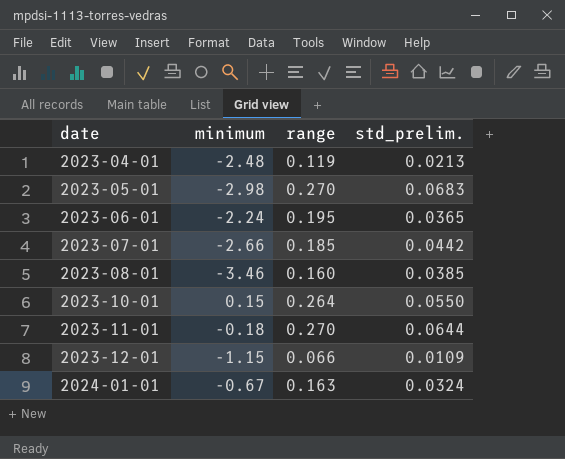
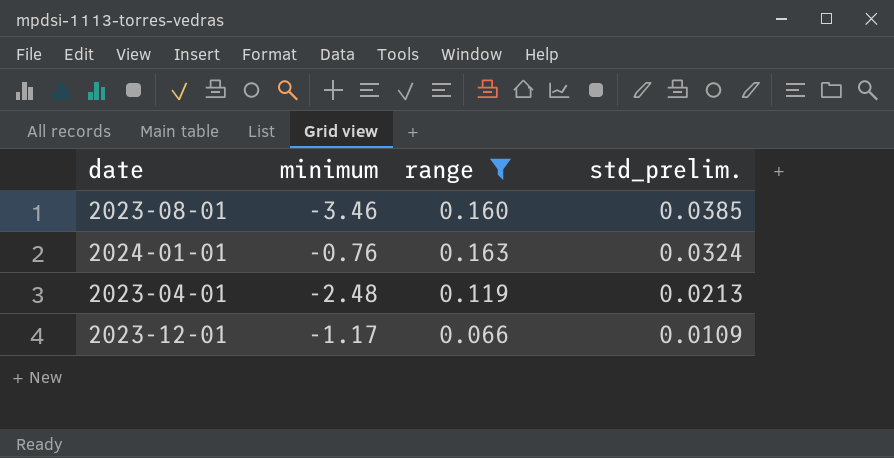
filter: none -> range <= 0.163
row order: date ascending -> std_prelim. descending
2024-01-01 | minimum: -0.67 -> -0.76
2023-12-01 | minimum: -1.15 -> -1.17

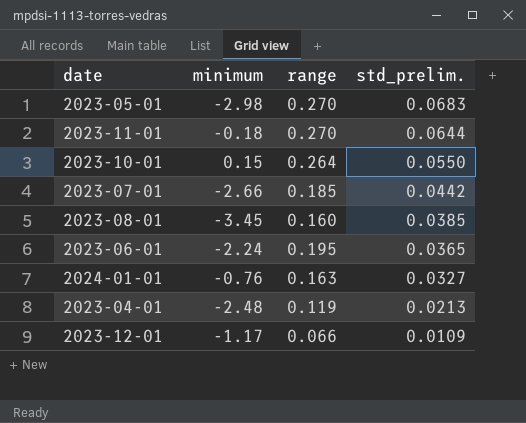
filter: range <= 0.163 -> none
2023-08-01 | minimum: -3.46 -> -3.45
2024-01-01 | std_prelim.: 0.0324 -> 0.0327

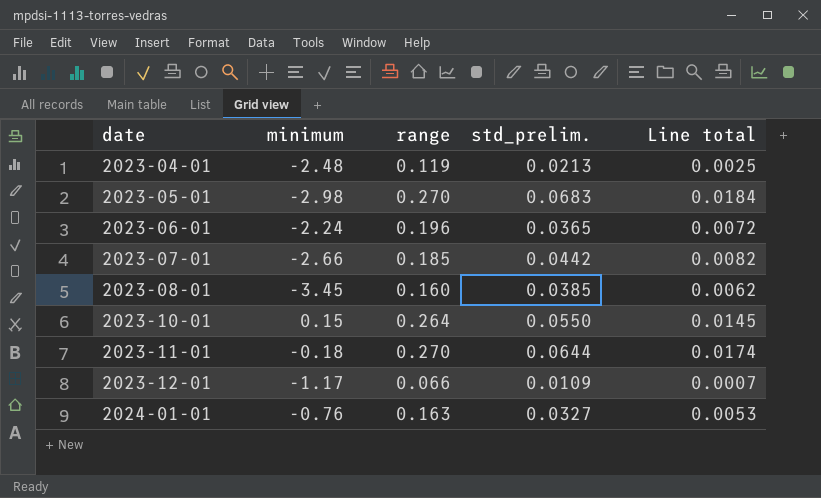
row order: std_prelim. descending -> date ascending
column Line total | formula: none -> [range] * [std_prelim.]
2023-06-01 | range: 0.195 -> 0.196

